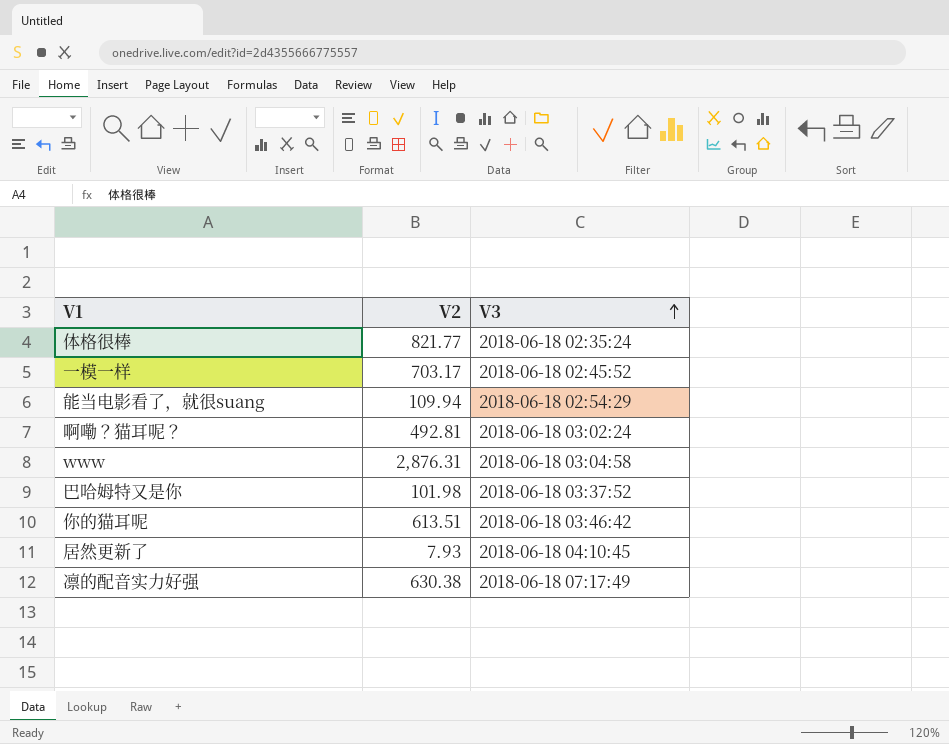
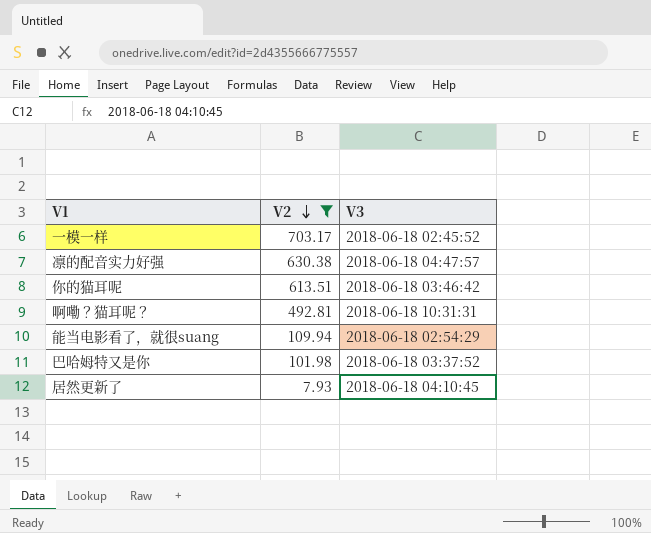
filter: none -> V2 <= 703.17
row order: V3 ascending -> V2 descending
凛的配音实力好强 | V3: 2018-06-18 07:17:49 -> 2018-06-18 04:47:57
啊嘞？猫耳呢？ | V3: 2018-06-18 03:02:24 -> 2018-06-18 10:31:31

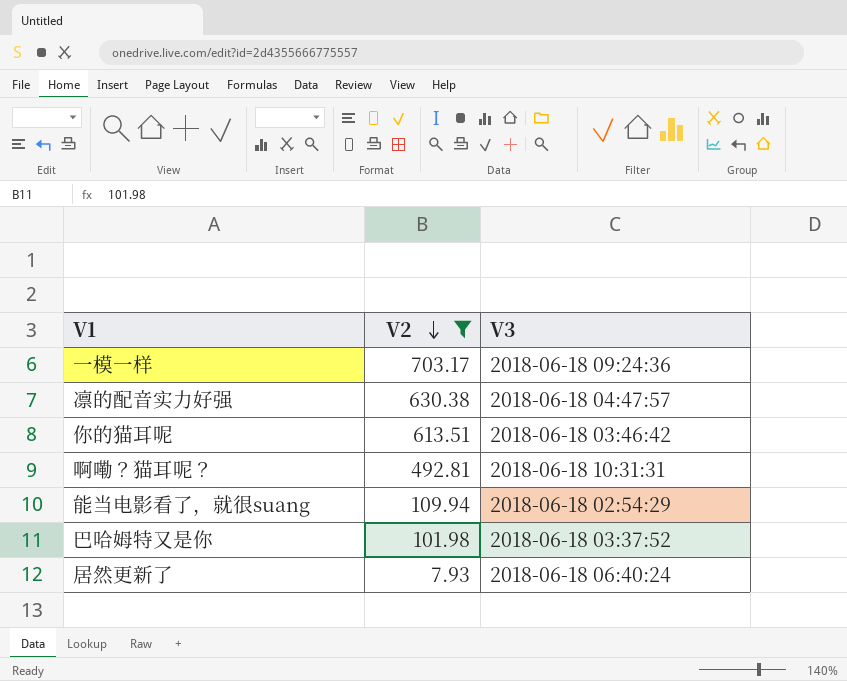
一模一样 | V3: 2018-06-18 02:45:52 -> 2018-06-18 09:24:36
居然更新了 | V3: 2018-06-18 04:10:45 -> 2018-06-18 06:40:24

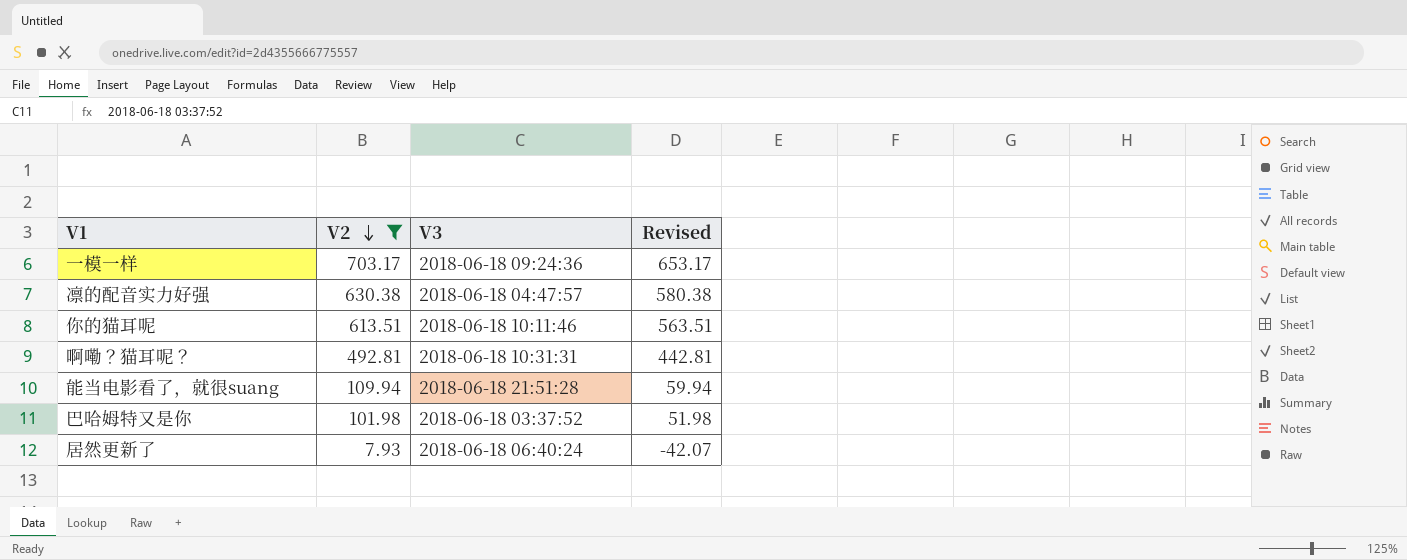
column Revised | formula: none -> [V2] - 50
你的猫耳呢 | V3: 2018-06-18 03:46:42 -> 2018-06-18 10:11:46
能当电影看了，就很suang | V3: 2018-06-18 02:54:29 -> 2018-06-18 21:51:28

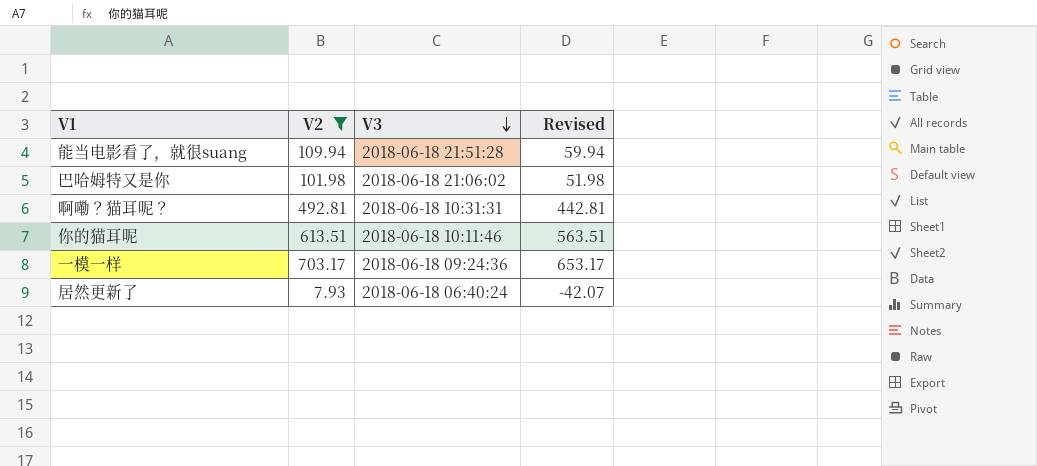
row order: V2 descending -> V3 descending
row 凛的配音实力好强: 630.38 | 2018-06-18 04:47:57 | 580.38 -> none
巴哈姆特又是你 | V3: 2018-06-18 03:37:52 -> 2018-06-18 21:06:02

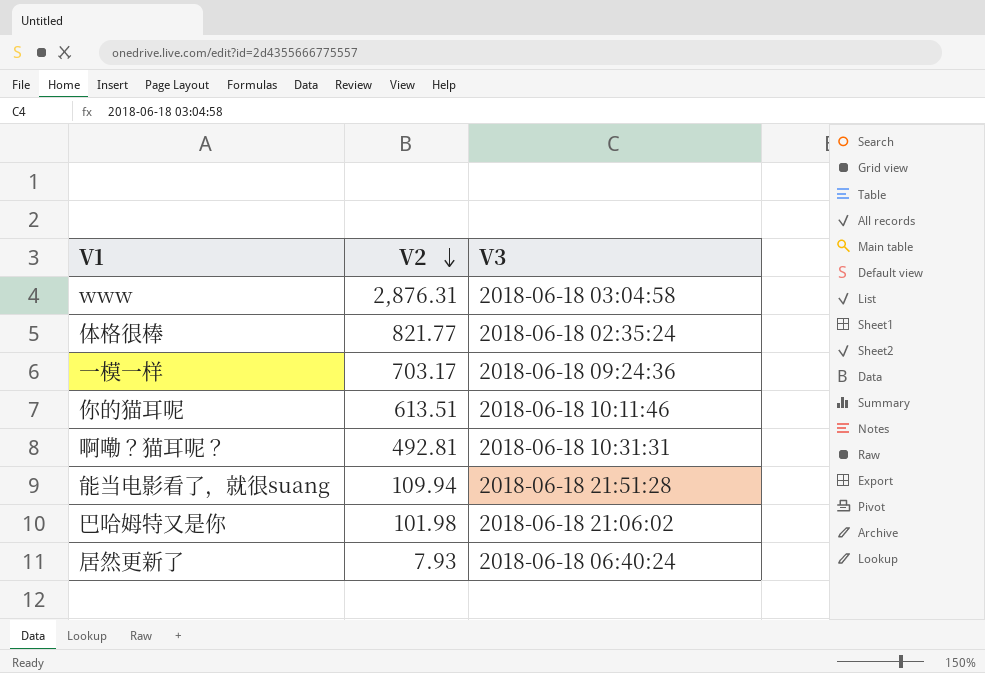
filter: V2 <= 703.17 -> none
row order: V3 descending -> V2 descending
column Revised | formula: [V2] - 50 -> none

